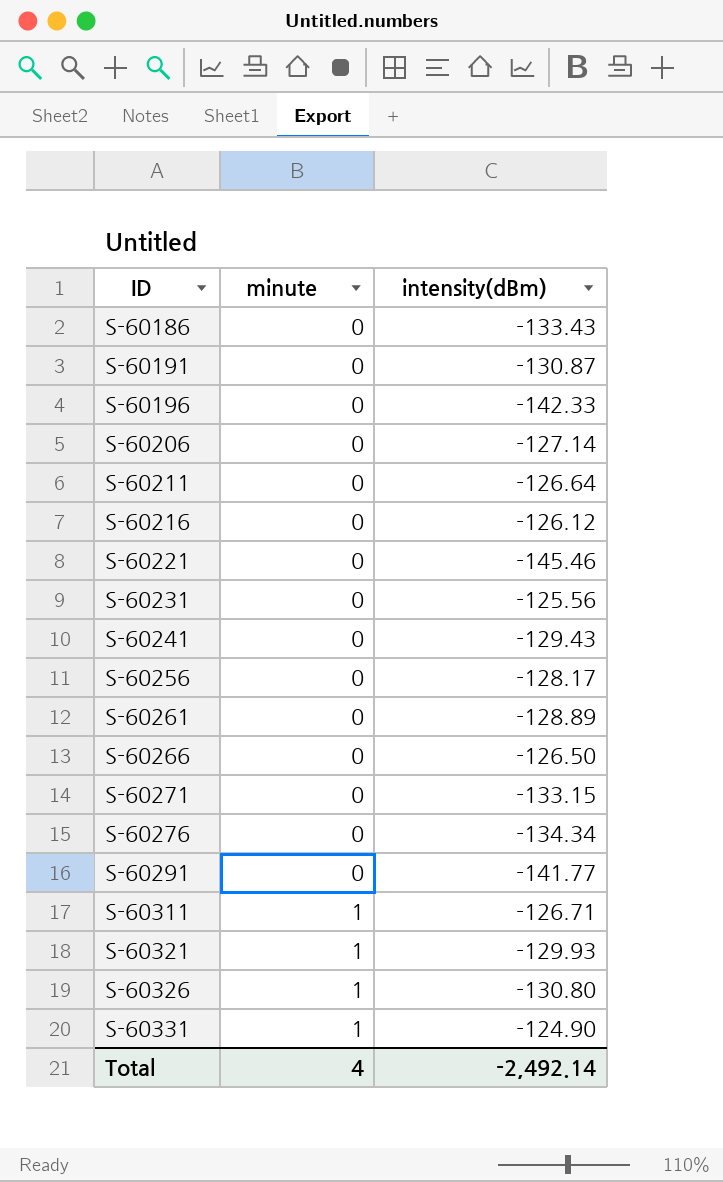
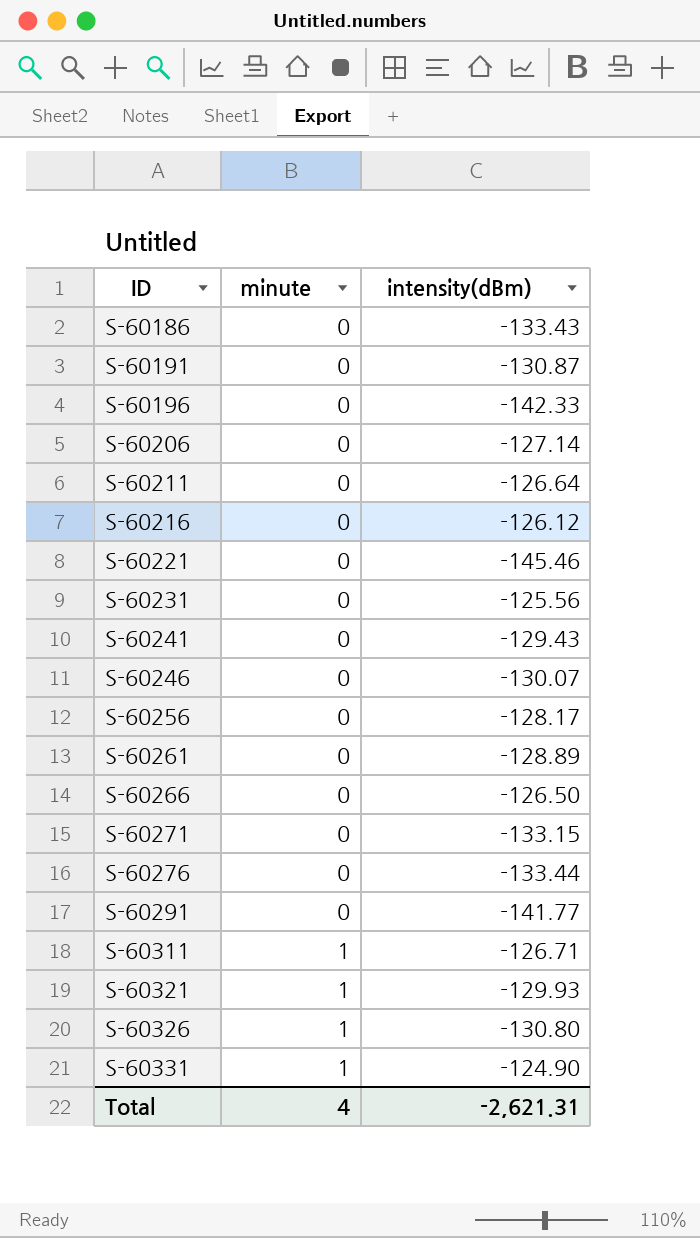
row S-60246: none -> 0 | -130.07
S-60276 | intensity(dBm): -134.34 -> -133.44
Total | intensity(dBm): -2,492.14 -> -2,621.31

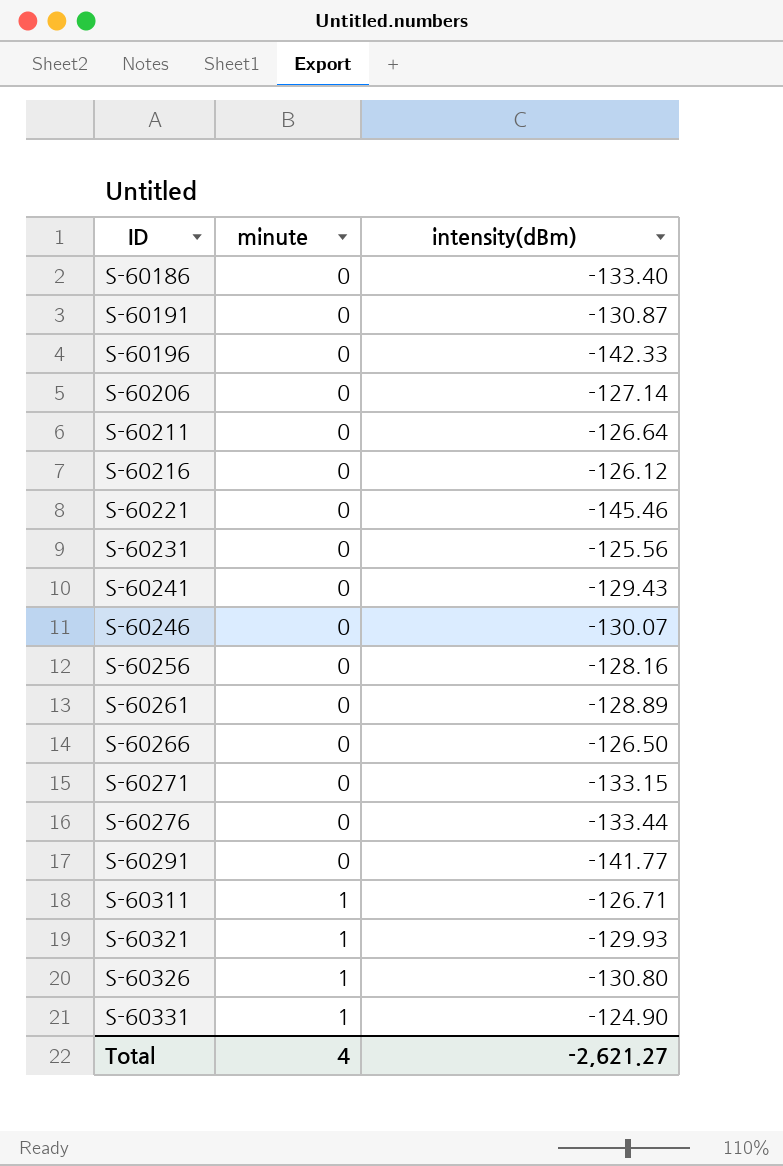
S-60186 | intensity(dBm): -133.43 -> -133.40
S-60256 | intensity(dBm): -128.17 -> -128.16
Total | intensity(dBm): -2,621.31 -> -2,621.27

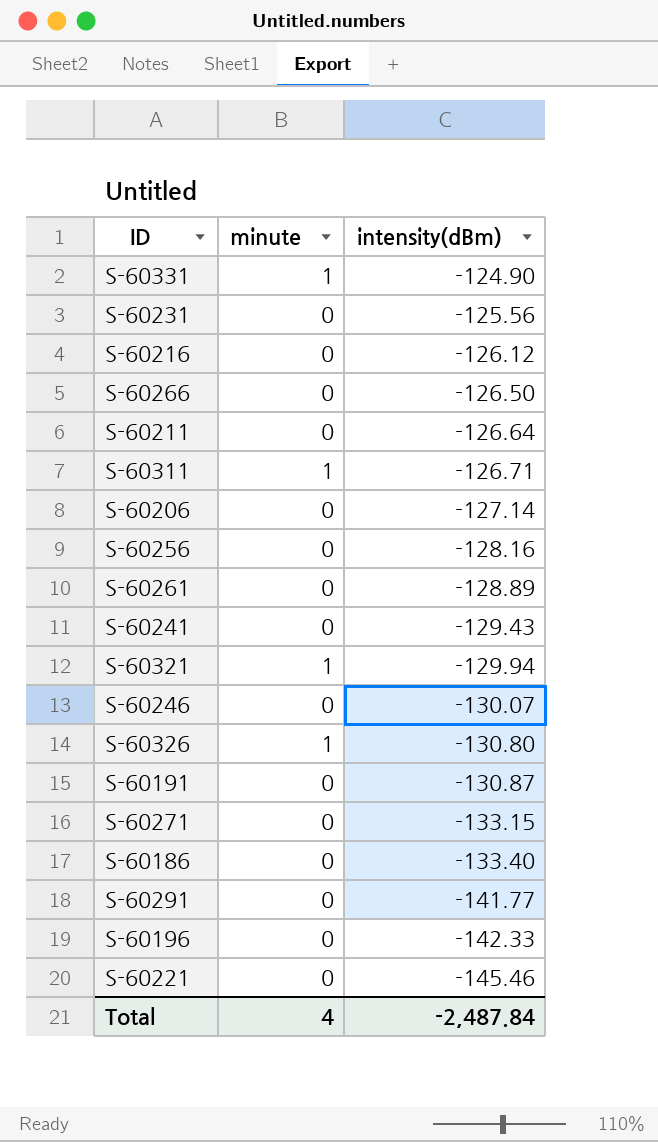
row order: ID ascending -> intensity(dBm) descending
row S-60276: 0 | -133.44 -> none
S-60321 | intensity(dBm): -129.93 -> -129.94
Total | intensity(dBm): -2,621.27 -> -2,487.84

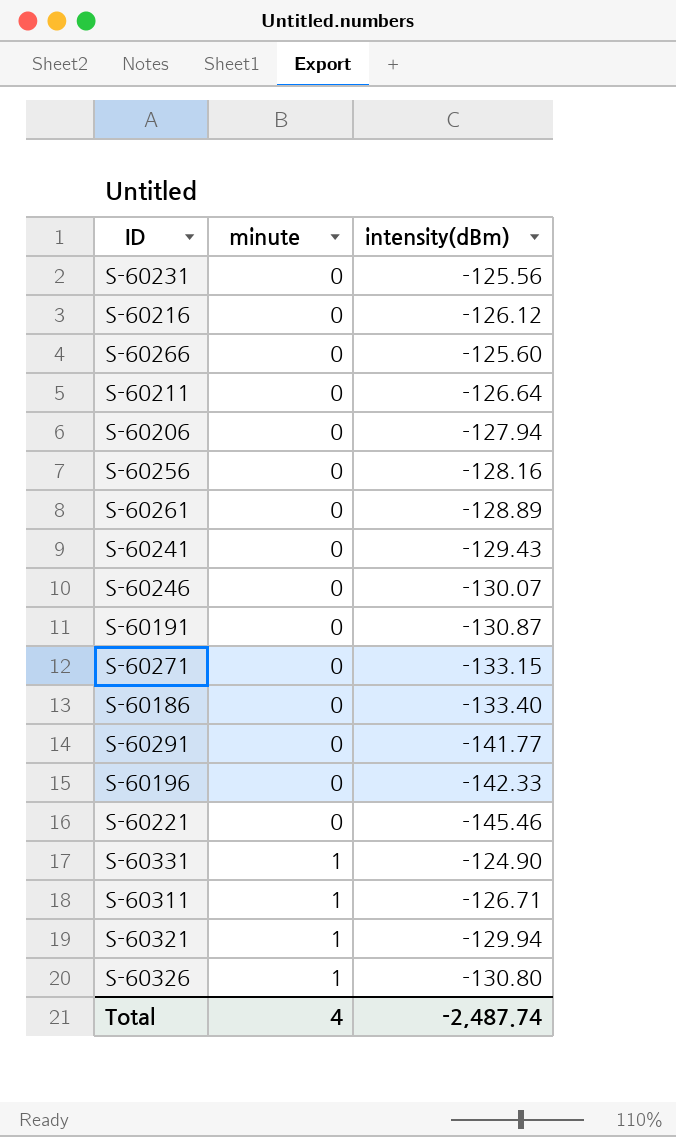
row order: intensity(dBm) descending -> minute ascending
S-60266 | intensity(dBm): -126.50 -> -125.60
S-60206 | intensity(dBm): -127.14 -> -127.94
Total | intensity(dBm): -2,487.84 -> -2,487.74

